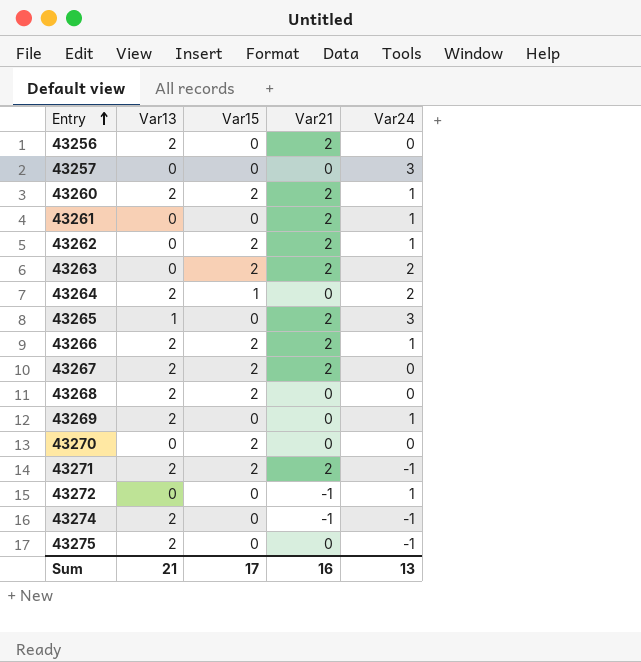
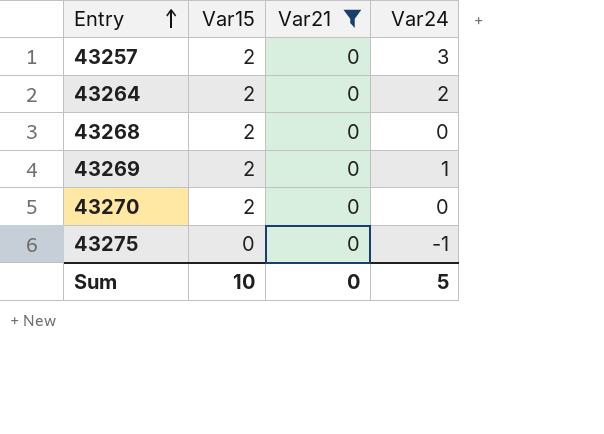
filter: none -> Var21 = 0
column Var13 | position: 2 -> none
43257 | Var15: 0 -> 2
43264 | Var15: 1 -> 2
43269 | Var15: 0 -> 2
Sum | Var15: 17 -> 10
Sum | Var21: 16 -> 0
Sum | Var24: 13 -> 5

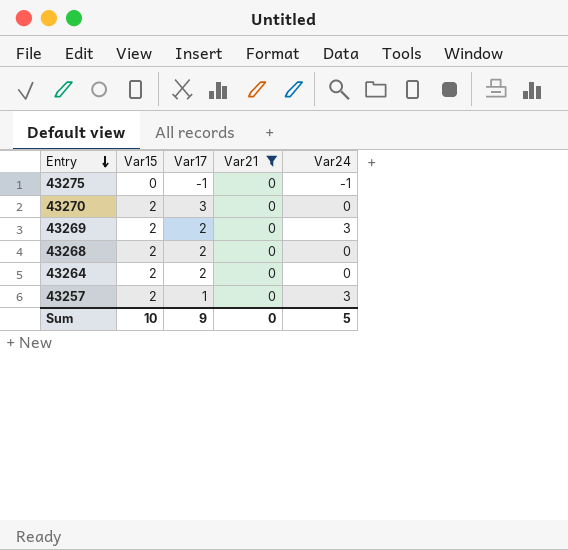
row order: Entry ascending -> Entry descending
column Var17 | position: none -> 3
43269 | Var24: 1 -> 3
43264 | Var24: 2 -> 0

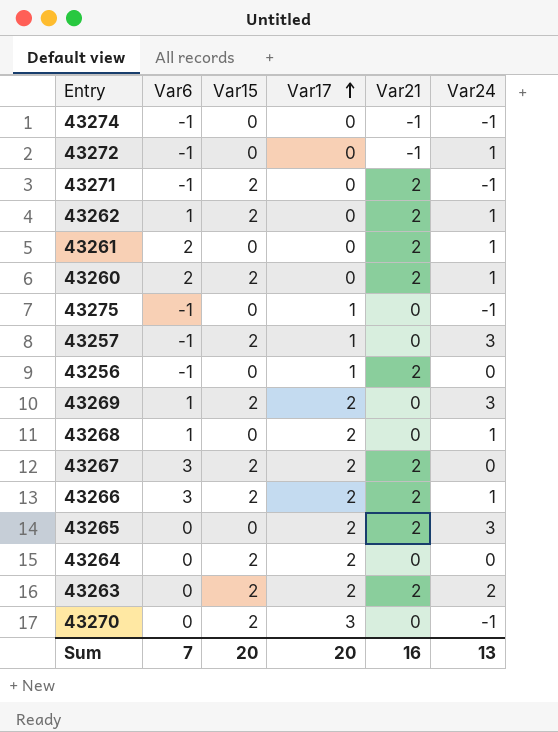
filter: Var21 = 0 -> none
row order: Entry descending -> Var17 ascending
column Var6 | position: none -> 2
43275 | Var17: -1 -> 1
43268 | Var15: 2 -> 0
43268 | Var24: 0 -> 1
43270 | Var24: 0 -> -1
Sum | Var15: 10 -> 20
Sum | Var17: 9 -> 20
Sum | Var21: 0 -> 16
Sum | Var24: 5 -> 13

